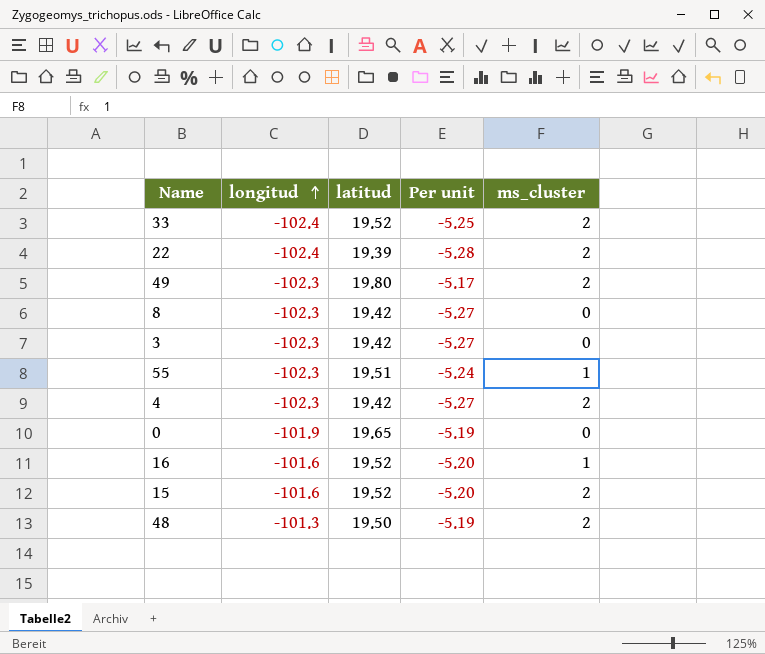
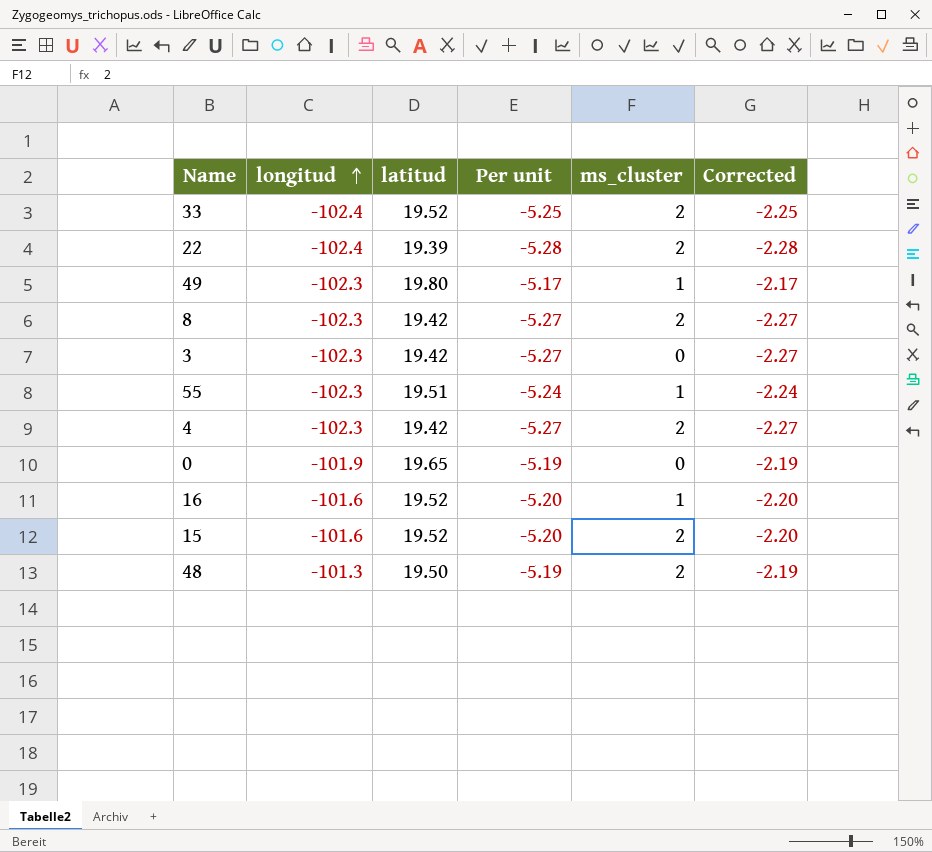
column Corrected | formula: none -> [Per unit] + 3
49 | ms_cluster: 2 -> 1
8 | ms_cluster: 0 -> 2

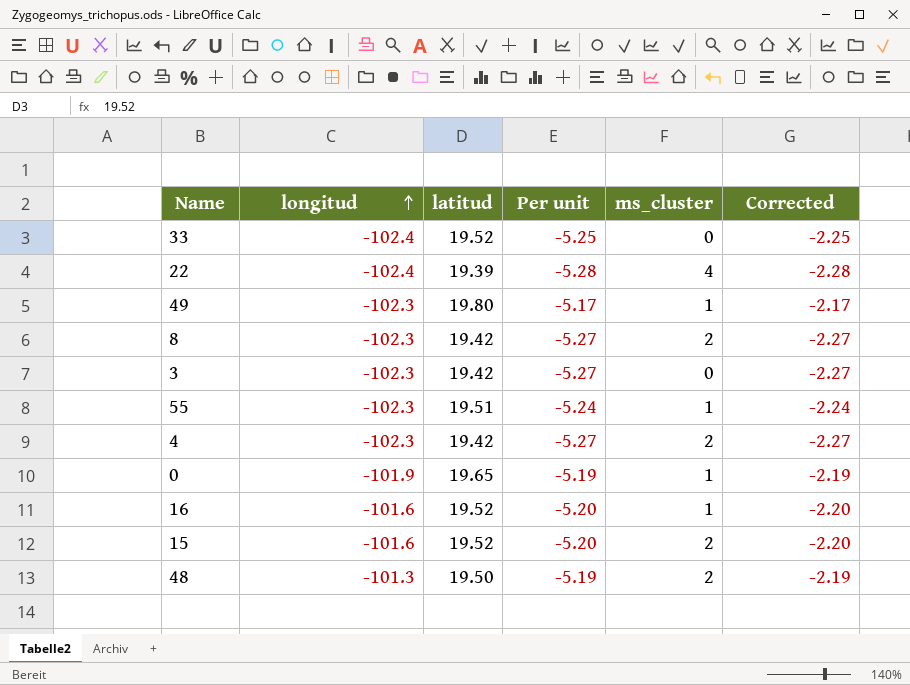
33 | ms_cluster: 2 -> 0
22 | ms_cluster: 2 -> 4
0 | ms_cluster: 0 -> 1

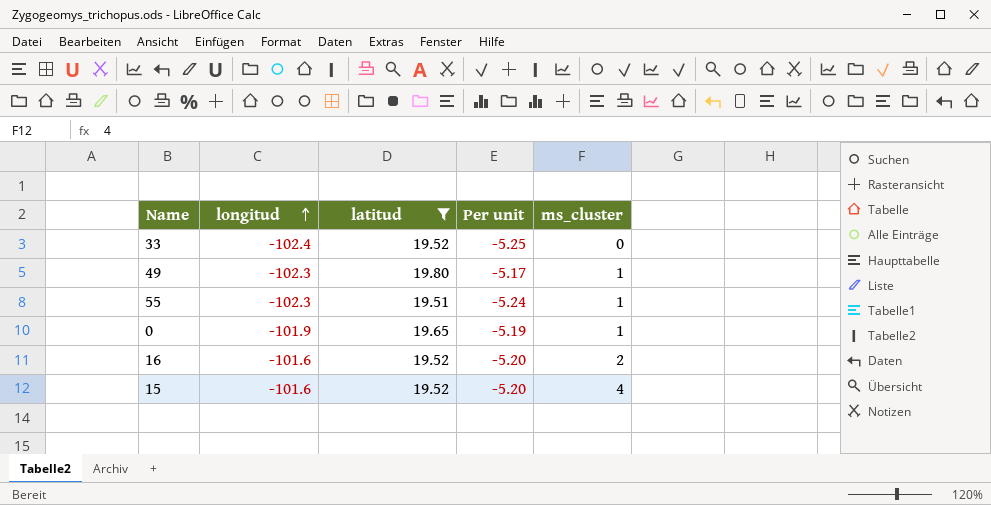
filter: none -> latitud >= 19.51
column Corrected | formula: [Per unit] + 3 -> none
16 | ms_cluster: 1 -> 2
15 | ms_cluster: 2 -> 4

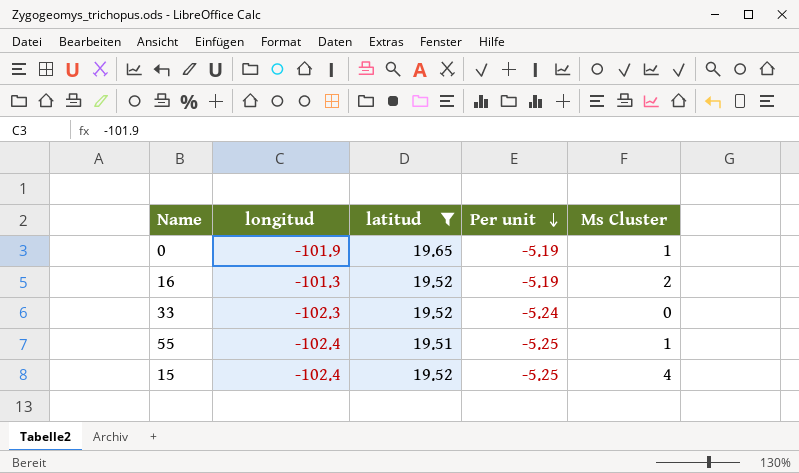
row order: longitud ascending -> Per unit descending
column name: ms_cluster -> Ms Cluster
row 49: -102.3 | 19.80 | -5.17 | 1 -> none
16 | longitud: -101.6 -> -101.3
16 | Per unit: -5.20 -> -5.19
33 | longitud: -102.4 -> -102.3
33 | Per unit: -5.25 -> -5.24
55 | longitud: -102.3 -> -102.4
55 | Per unit: -5.24 -> -5.25
15 | longitud: -101.6 -> -102.4
15 | Per unit: -5.20 -> -5.25

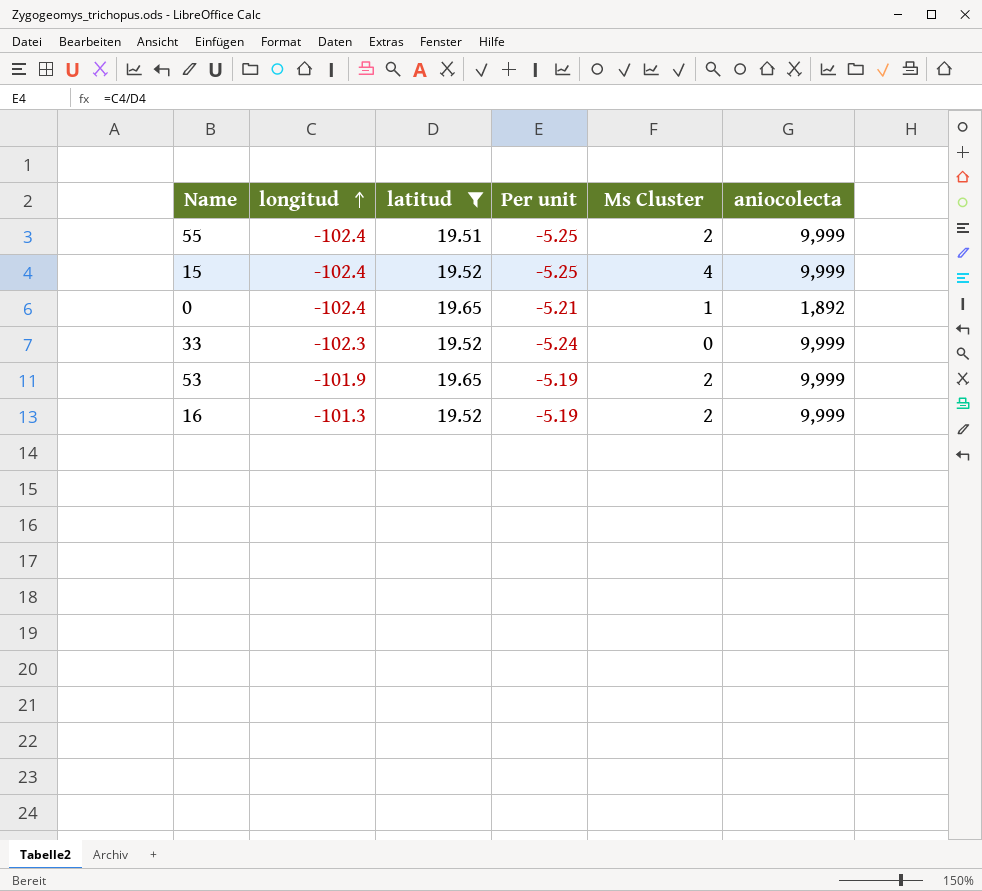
row order: Per unit descending -> longitud ascending
column aniocolecta | position: none -> 6
55 | Ms Cluster: 1 -> 2
0 | longitud: -101.9 -> -102.4
0 | Per unit: -5.19 -> -5.21
row 53: none -> -101.9 | 19.65 | -5.19 | 2 | 9,999

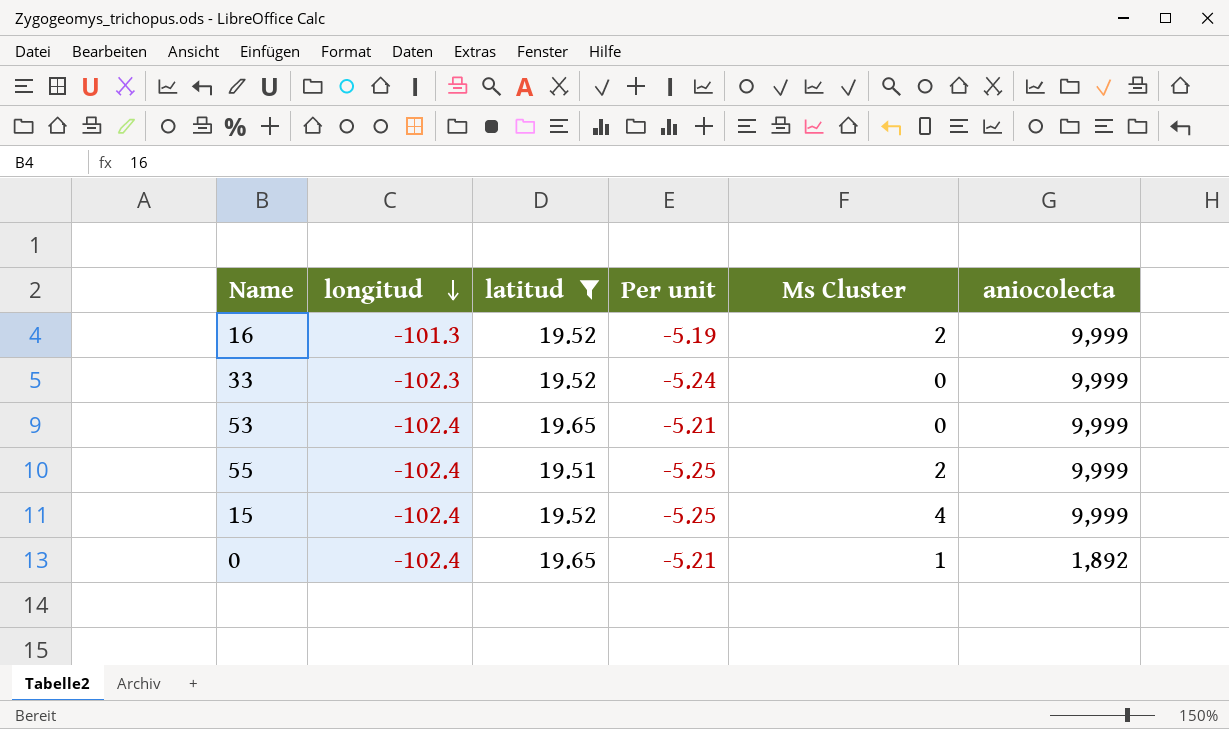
row order: longitud ascending -> longitud descending
53 | longitud: -101.9 -> -102.4
53 | Per unit: -5.19 -> -5.21
53 | Ms Cluster: 2 -> 0

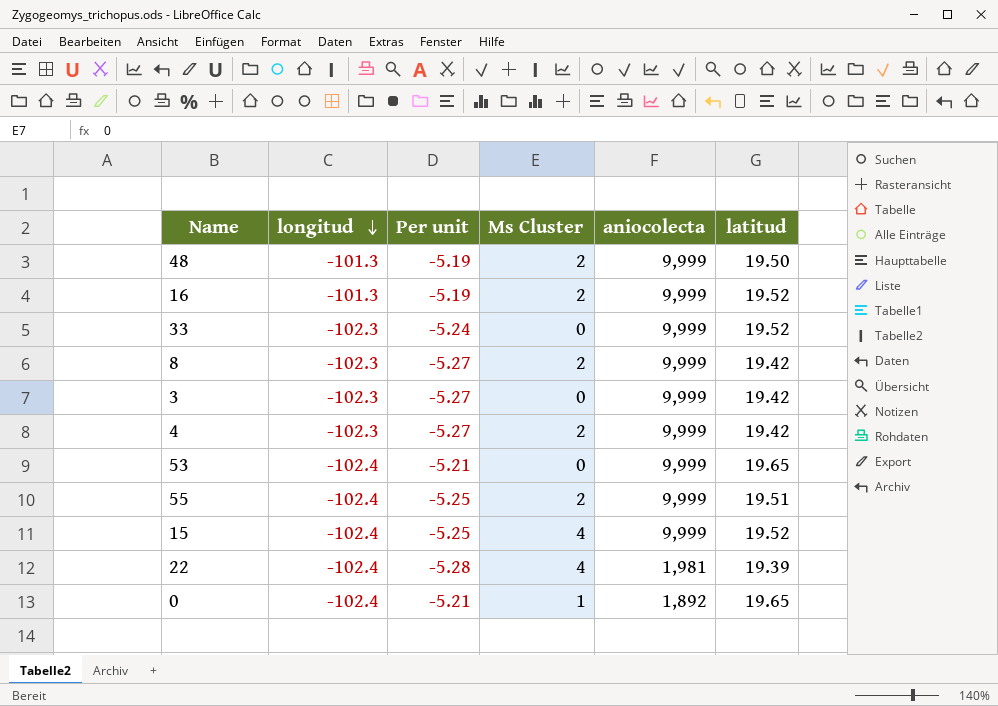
filter: latitud >= 19.51 -> none
column latitud | position: 3 -> 6

